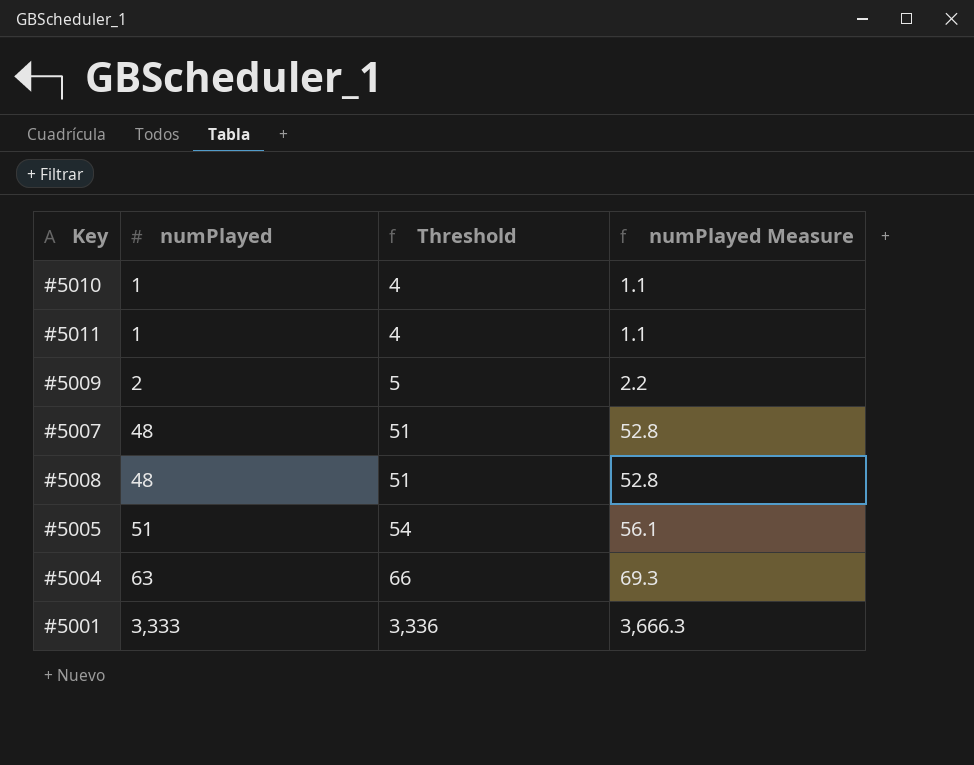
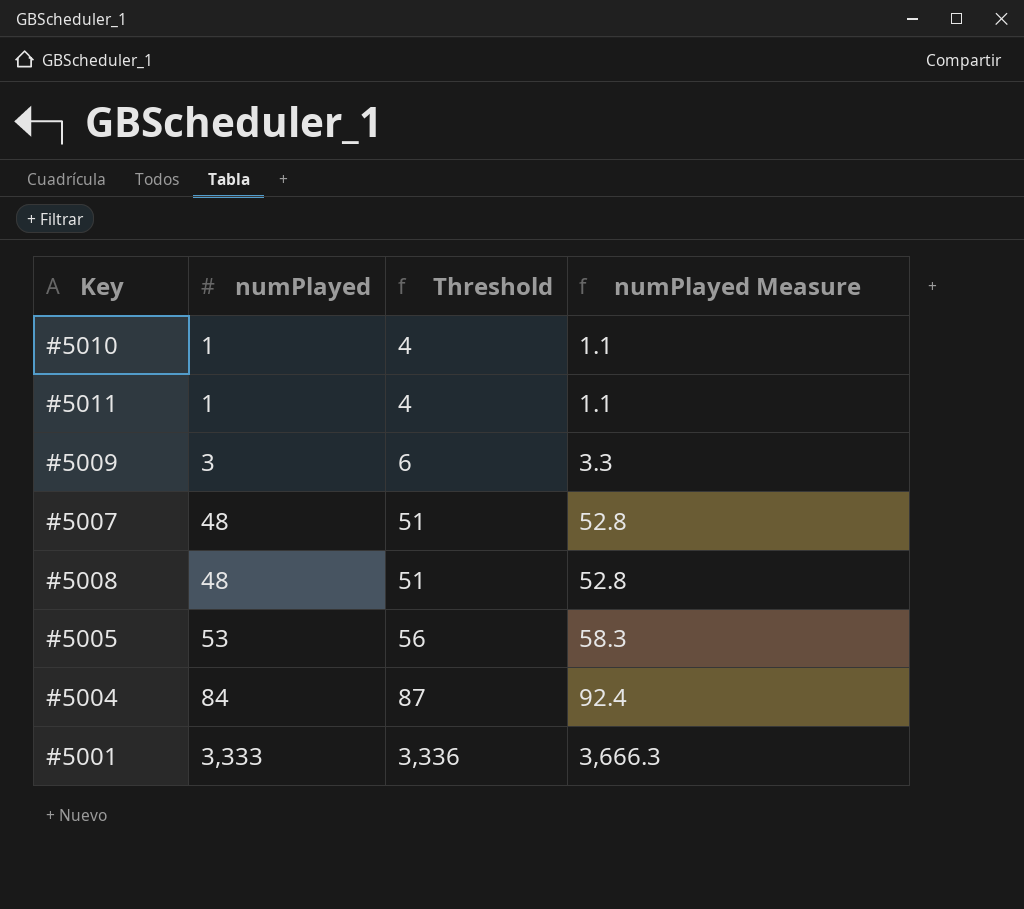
#5009 | numPlayed: 2 -> 3
#5009 | Threshold: 5 -> 6
#5009 | numPlayed Measure: 2.2 -> 3.3
#5005 | numPlayed: 51 -> 53
#5005 | Threshold: 54 -> 56
#5005 | numPlayed Measure: 56.1 -> 58.3
#5004 | numPlayed: 63 -> 84
#5004 | Threshold: 66 -> 87
#5004 | numPlayed Measure: 69.3 -> 92.4

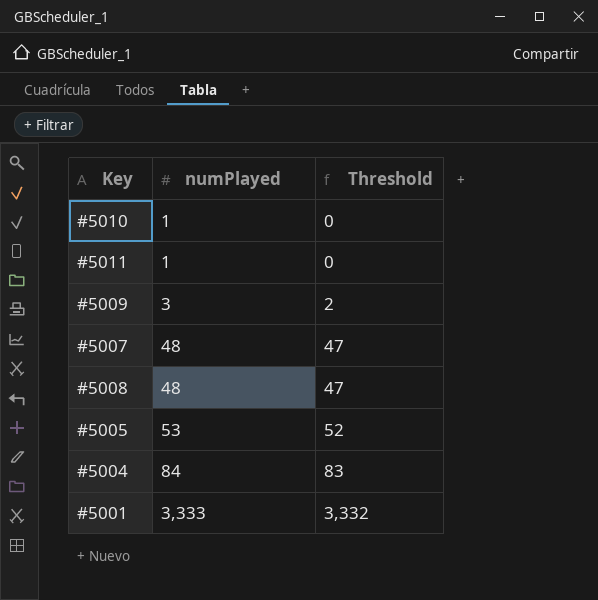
column numPlayed Measure | formula: [numPlayed] * 1.1 -> none
column Threshold | formula: [numPlayed] + 3 -> [numPlayed] - 1

